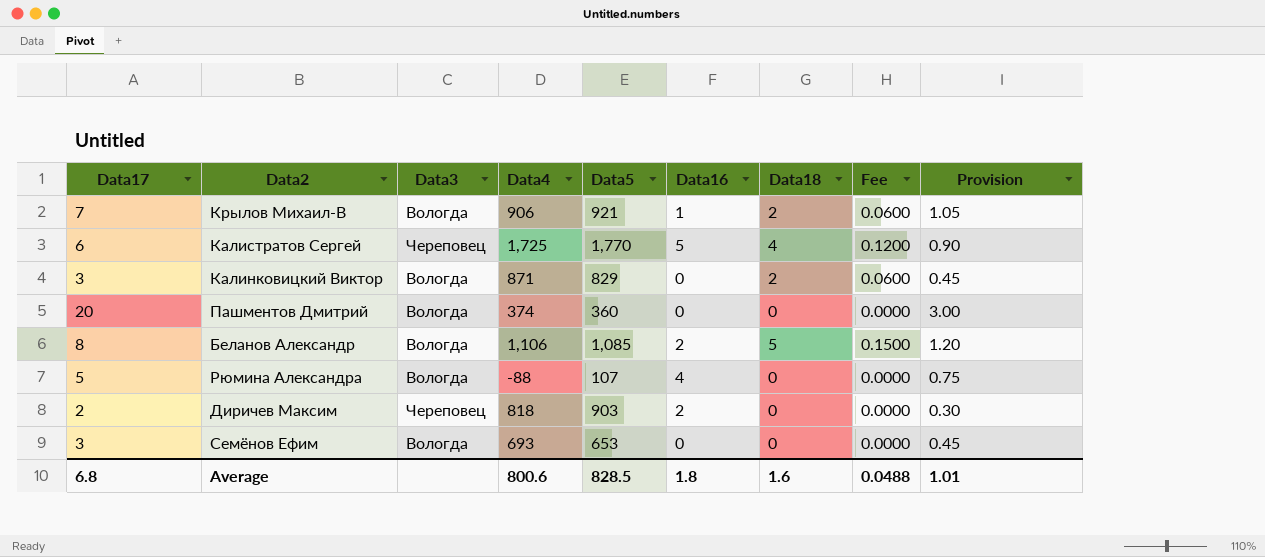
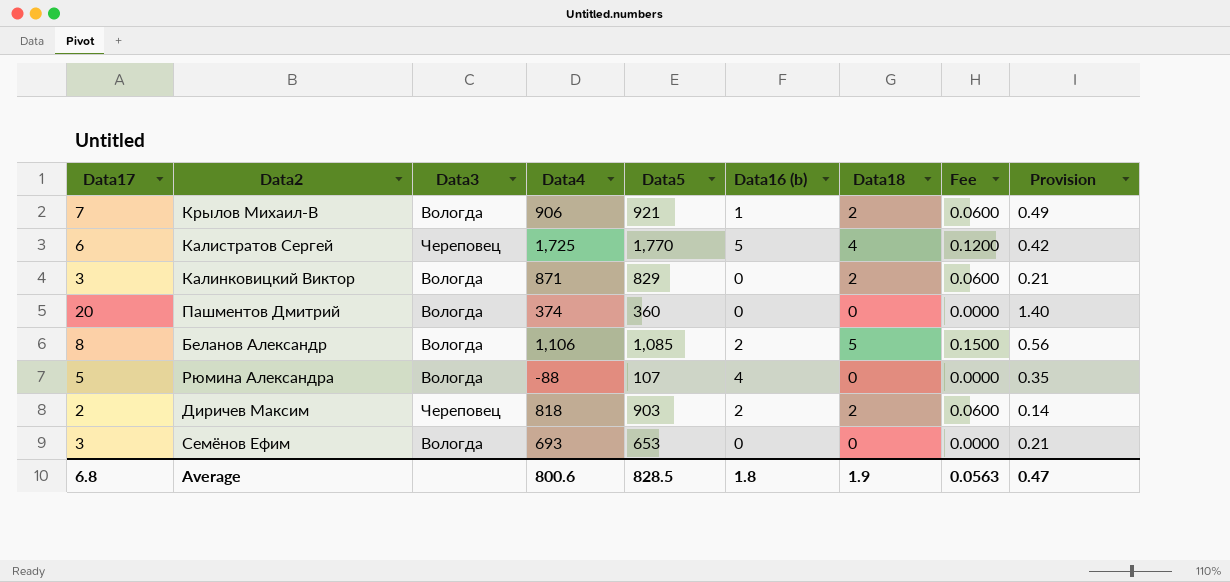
column name: Data16 -> Data16 (b)
column Provision | formula: [Data17] * 0.15 -> [Data17] * 0.07
Диричев Максим | Data18: 0 -> 2
Диричев Максим | Fee: 0.0000 -> 0.0600
Average | Data18: 1.6 -> 1.9
Average | Fee: 0.0488 -> 0.0563
Average | Provision: 1.01 -> 0.47

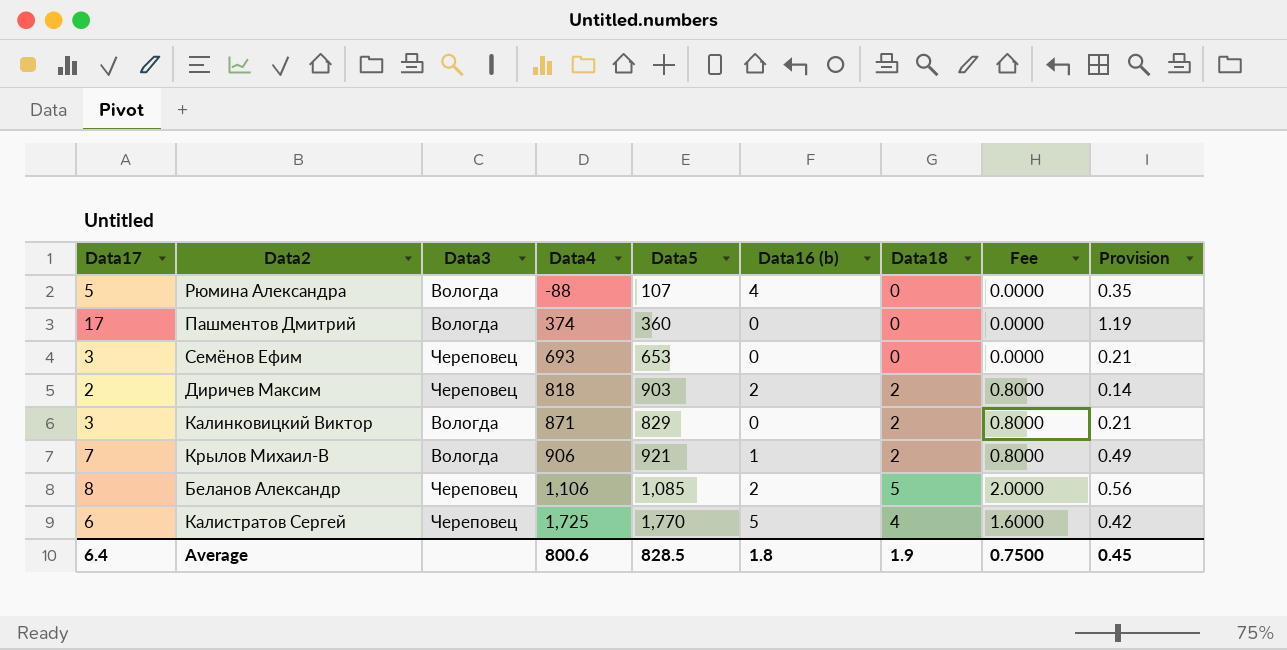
row order: none -> Data4 ascending
column Fee | formula: [Data18] * 0.03 -> [Data18] * 0.4
Пашментов Дмитрий | Data17: 20 -> 17
Пашментов Дмитрий | Provision: 1.40 -> 1.19
Семёнов Ефим | Data3: Вологда -> Череповец
Беланов Александр | Data3: Вологда -> Череповец
Average | Data17: 6.8 -> 6.4
Average | Fee: 0.0563 -> 0.7500
Average | Provision: 0.47 -> 0.45

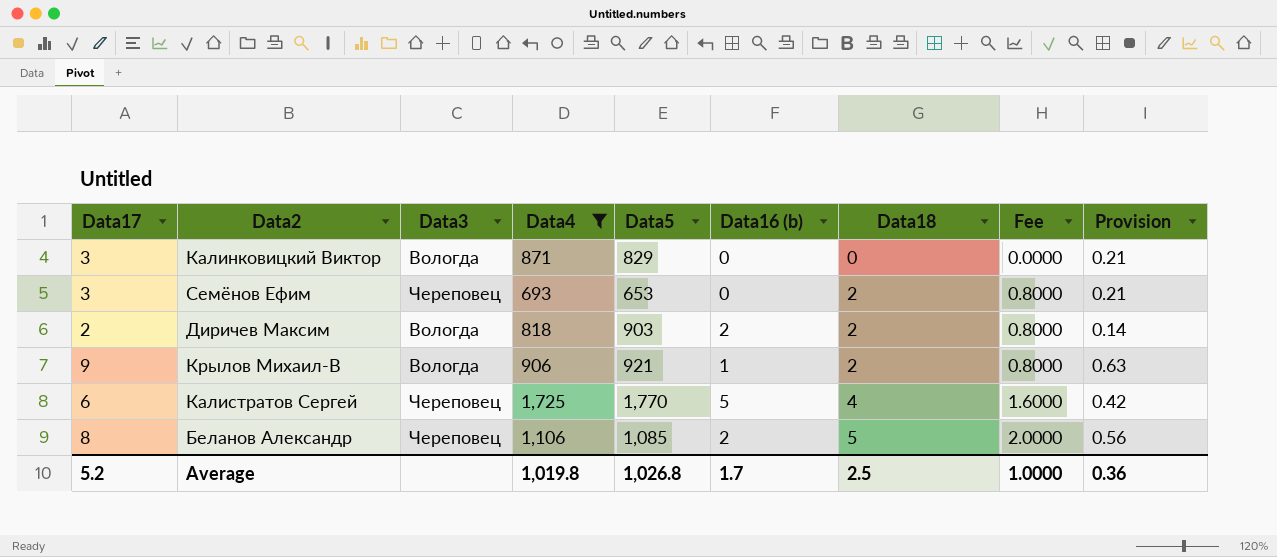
filter: none -> Data4 >= 693
row order: Data4 ascending -> Data18 ascending
Калинковицкий Виктор | Data18: 2 -> 0
Калинковицкий Виктор | Fee: 0.8000 -> 0.0000
Семёнов Ефим | Data18: 0 -> 2
Семёнов Ефим | Fee: 0.0000 -> 0.8000
Диричев Максим | Data3: Череповец -> Вологда
Крылов Михаил-В | Data17: 7 -> 9
Крылов Михаил-В | Provision: 0.49 -> 0.63
Average | Data17: 6.4 -> 5.2
Average | Data4: 800.6 -> 1,019.8
Average | Data5: 828.5 -> 1,026.8
Average | Data16 (b): 1.8 -> 1.7
Average | Data18: 1.9 -> 2.5
Average | Fee: 0.7500 -> 1.0000
Average | Provision: 0.45 -> 0.36

